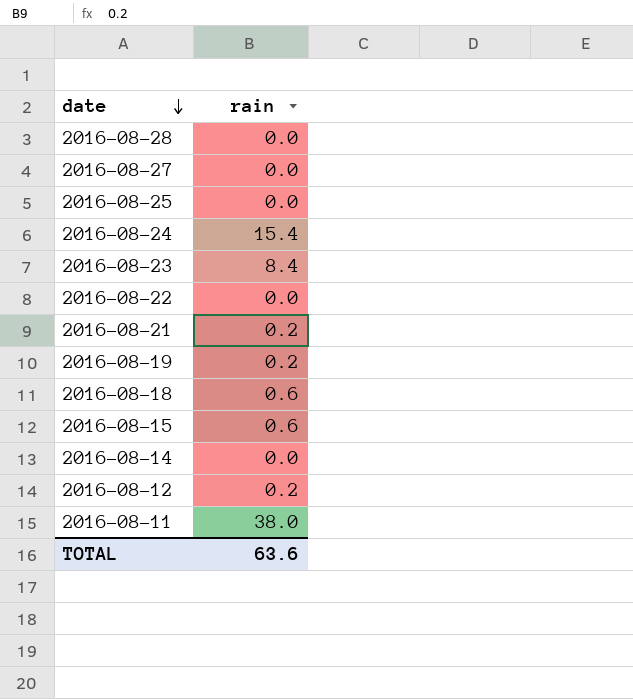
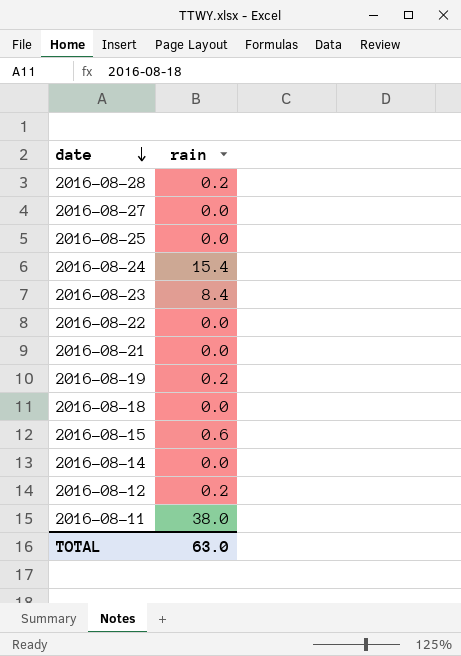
2016-08-28 | rain: 0.0 -> 0.2
2016-08-21 | rain: 0.2 -> 0.0
2016-08-18 | rain: 0.6 -> 0.0
TOTAL | rain: 63.6 -> 63.0

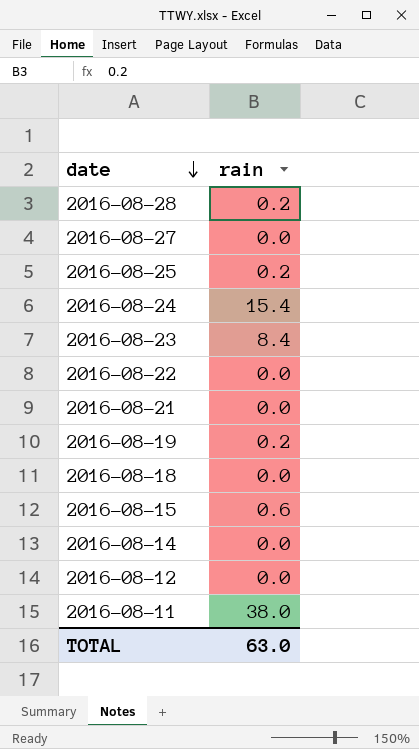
2016-08-25 | rain: 0.0 -> 0.2
2016-08-12 | rain: 0.2 -> 0.0

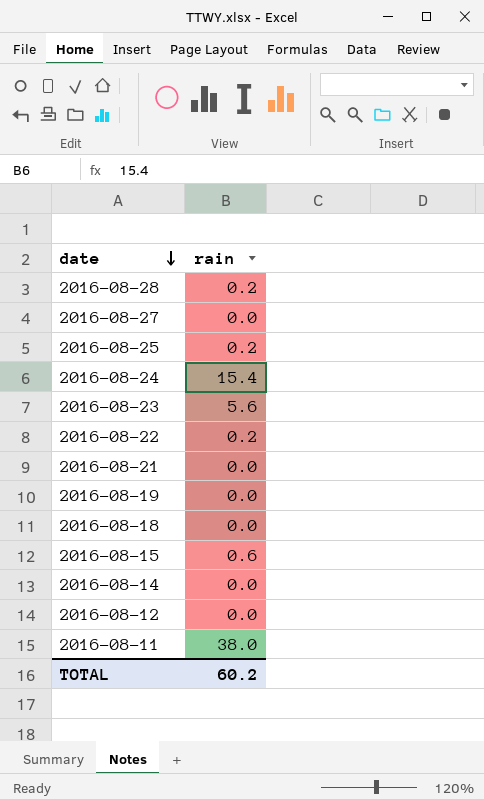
2016-08-23 | rain: 8.4 -> 5.6
2016-08-22 | rain: 0.0 -> 0.2
2016-08-19 | rain: 0.2 -> 0.0
TOTAL | rain: 63.0 -> 60.2

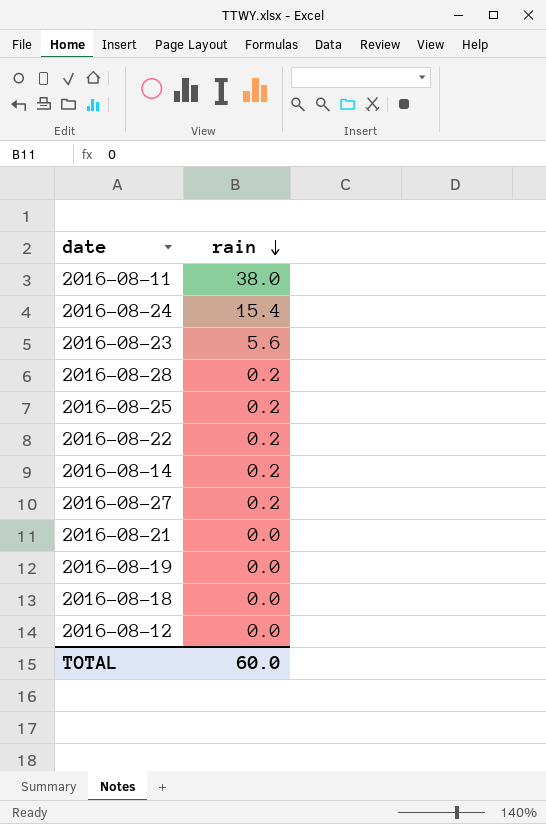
row order: date descending -> rain descending
row 2016-08-15: 0.6 -> none
2016-08-14 | rain: 0.0 -> 0.2
2016-08-27 | rain: 0.0 -> 0.2
TOTAL | rain: 60.2 -> 60.0

